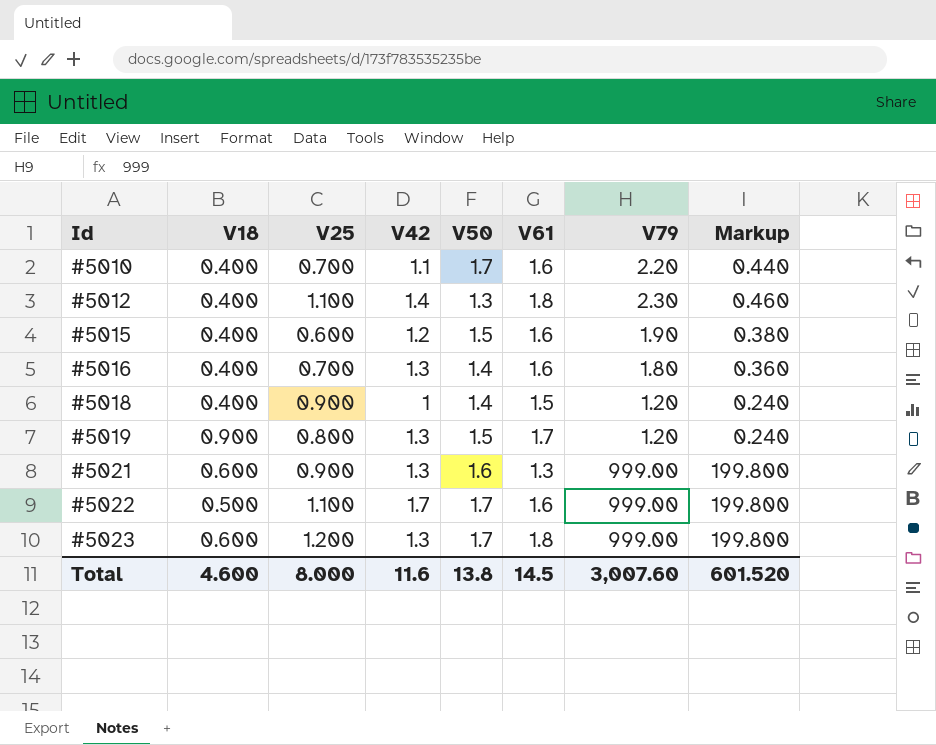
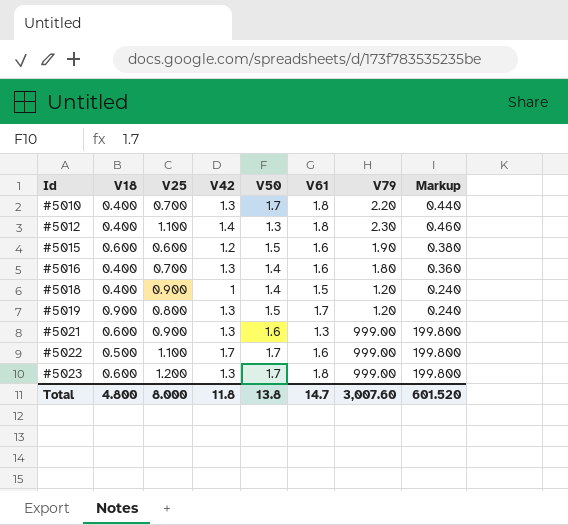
#5010 | V42: 1.1 -> 1.3
#5010 | V61: 1.6 -> 1.8
#5015 | V18: 0.400 -> 0.600
Total | V18: 4.600 -> 4.800
Total | V42: 11.6 -> 11.8
Total | V61: 14.5 -> 14.7

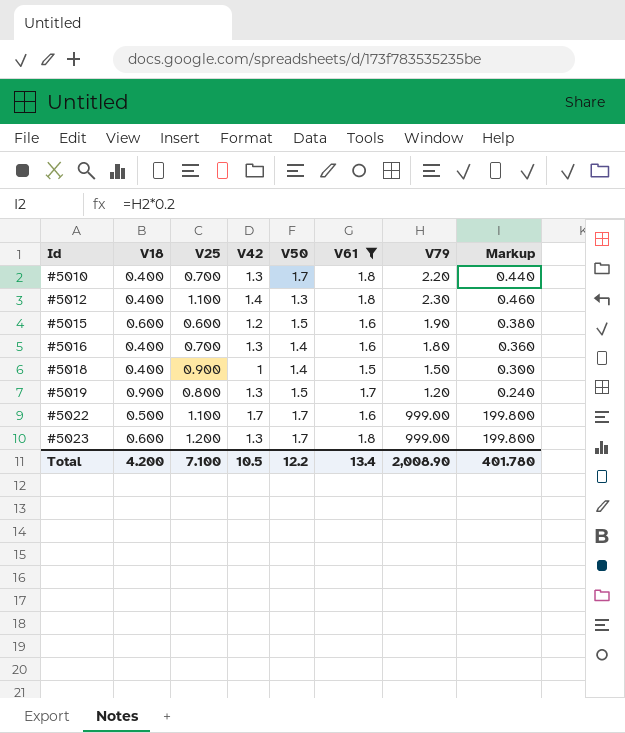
filter: none -> V61 != 1.3
#5018 | V79: 1.20 -> 1.50
#5018 | Markup: 0.240 -> 0.300
Total | V18: 4.800 -> 4.200
Total | V25: 8.000 -> 7.100
Total | V42: 11.8 -> 10.5
Total | V50: 13.8 -> 12.2
Total | V61: 14.7 -> 13.4
Total | V79: 3,007.60 -> 2,008.90
Total | Markup: 601.520 -> 401.780

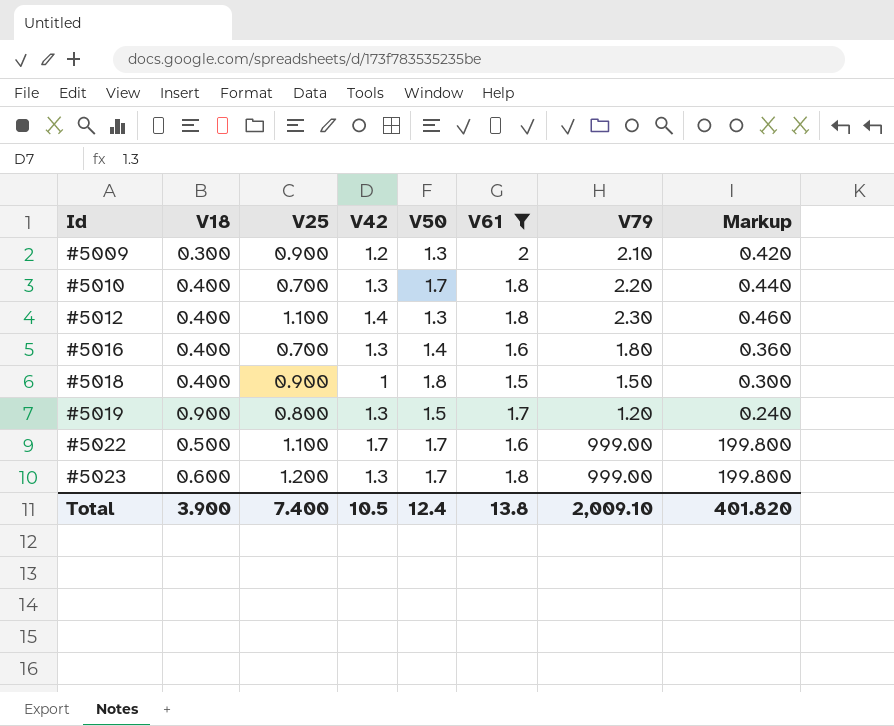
row #5015: 0.600 | 0.600 | 1.2 | 1.5 | 1.6 | 1.90 | 0.380 -> none
row #5009: none -> 0.300 | 0.900 | 1.2 | 1.3 | 2 | 2.10 | 0.420
#5018 | V50: 1.4 -> 1.8
Total | V18: 4.200 -> 3.900
Total | V25: 7.100 -> 7.400
Total | V50: 12.2 -> 12.4
Total | V61: 13.4 -> 13.8
Total | V79: 2,008.90 -> 2,009.10
Total | Markup: 401.780 -> 401.820

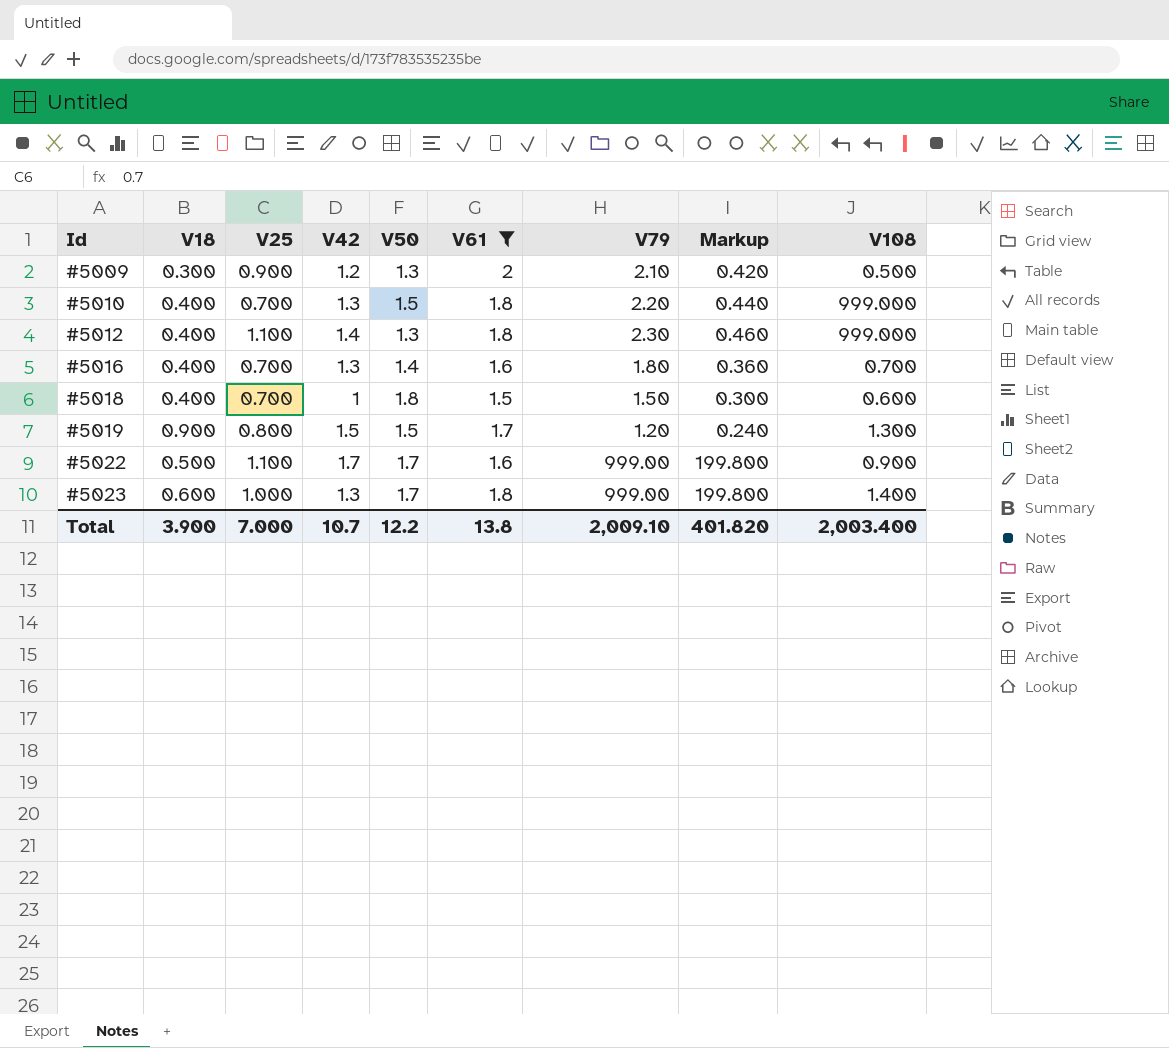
column V108 | position: none -> 9
#5010 | V50: 1.7 -> 1.5
#5018 | V25: 0.900 -> 0.700
#5019 | V42: 1.3 -> 1.5
#5023 | V25: 1.200 -> 1.000
Total | V25: 7.400 -> 7.000
Total | V42: 10.5 -> 10.7
Total | V50: 12.4 -> 12.2

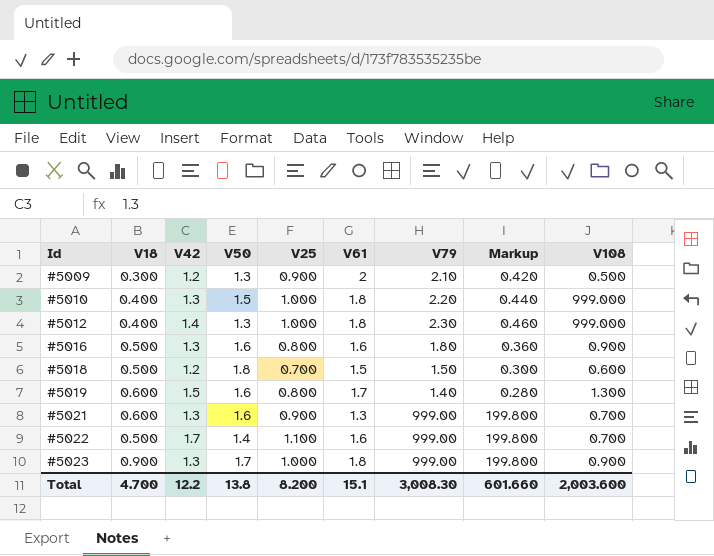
filter: V61 != 1.3 -> none
column V25 | position: 3 -> 5
#5010 | V25: 0.700 -> 1.000
#5012 | V25: 1.100 -> 1.000
#5016 | V18: 0.400 -> 0.500
#5016 | V50: 1.4 -> 1.6
#5016 | V25: 0.700 -> 0.800
#5016 | V108: 0.700 -> 0.900
#5018 | V18: 0.400 -> 0.500
#5018 | V42: 1 -> 1.2
#5019 | V18: 0.900 -> 0.600
#5019 | V50: 1.5 -> 1.6
#5019 | V79: 1.20 -> 1.40
#5019 | Markup: 0.240 -> 0.280
#5022 | V50: 1.7 -> 1.4
#5022 | V108: 0.900 -> 0.700
#5023 | V18: 0.600 -> 0.900
#5023 | V108: 1.400 -> 0.900
Total | V18: 3.900 -> 4.700
Total | V42: 10.7 -> 12.2
Total | V50: 12.2 -> 13.8
Total | V25: 7.000 -> 8.200
Total | V61: 13.8 -> 15.1
Total | V79: 2,009.10 -> 3,008.30
Total | Markup: 401.820 -> 601.660
Total | V108: 2,003.400 -> 2,003.600

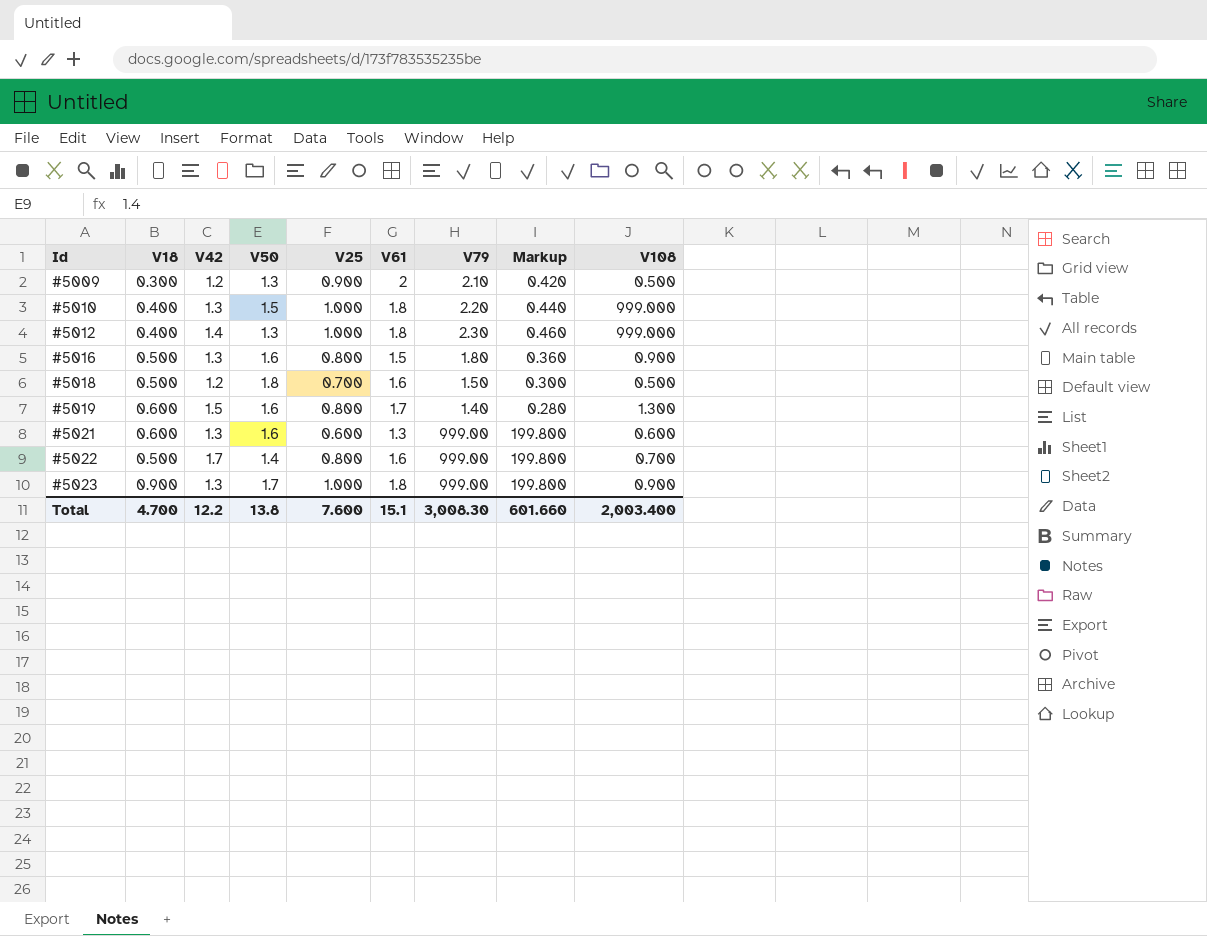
#5016 | V61: 1.6 -> 1.5
#5018 | V61: 1.5 -> 1.6
#5018 | V108: 0.600 -> 0.500
#5021 | V25: 0.900 -> 0.600
#5021 | V108: 0.700 -> 0.600
#5022 | V25: 1.100 -> 0.800
Total | V25: 8.200 -> 7.600
Total | V108: 2,003.600 -> 2,003.400

